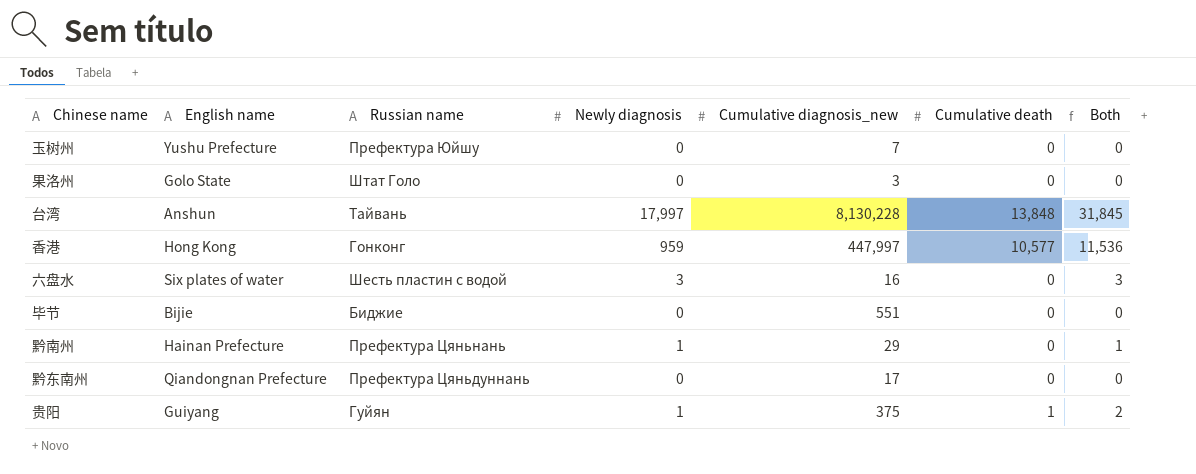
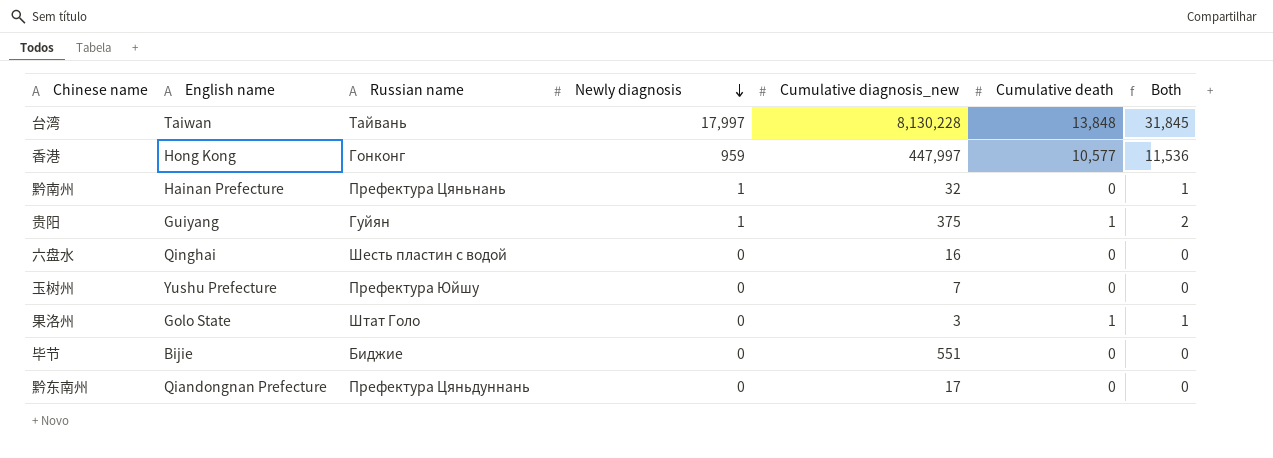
row order: none -> Newly diagnosis descending
台湾 | English name: Anshun -> Taiwan
黔南州 | Cumulative diagnosis_new: 29 -> 32
六盘水 | English name: Six plates of water -> Qinghai
六盘水 | Newly diagnosis: 3 -> 0
六盘水 | Both: 3 -> 0
果洛州 | Cumulative death: 0 -> 1
果洛州 | Both: 0 -> 1

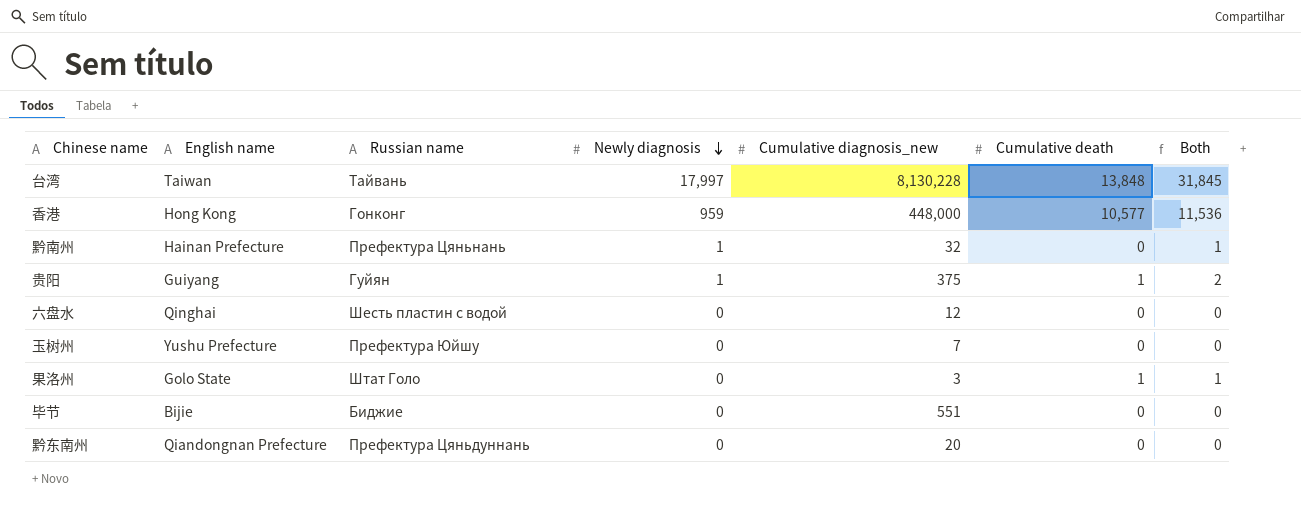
香港 | Cumulative diagnosis_new: 447,997 -> 448,000
六盘水 | Cumulative diagnosis_new: 16 -> 12
黔东南州 | Cumulative diagnosis_new: 17 -> 20

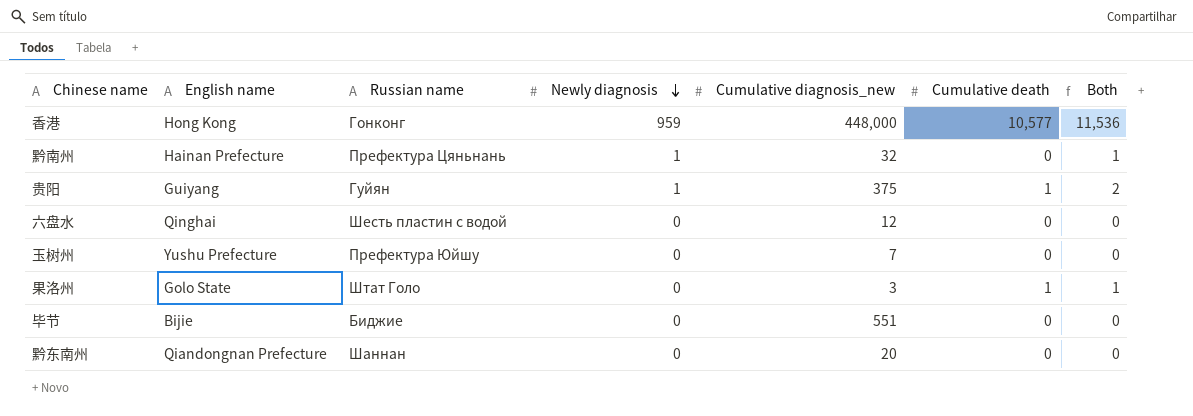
row 台湾: Taiwan | Тайвань | 17,997 | 8,130,228 | 13,848 | 31,845 -> none
黔东南州 | Russian name: Префектура Цяньдуннань -> Шаннан

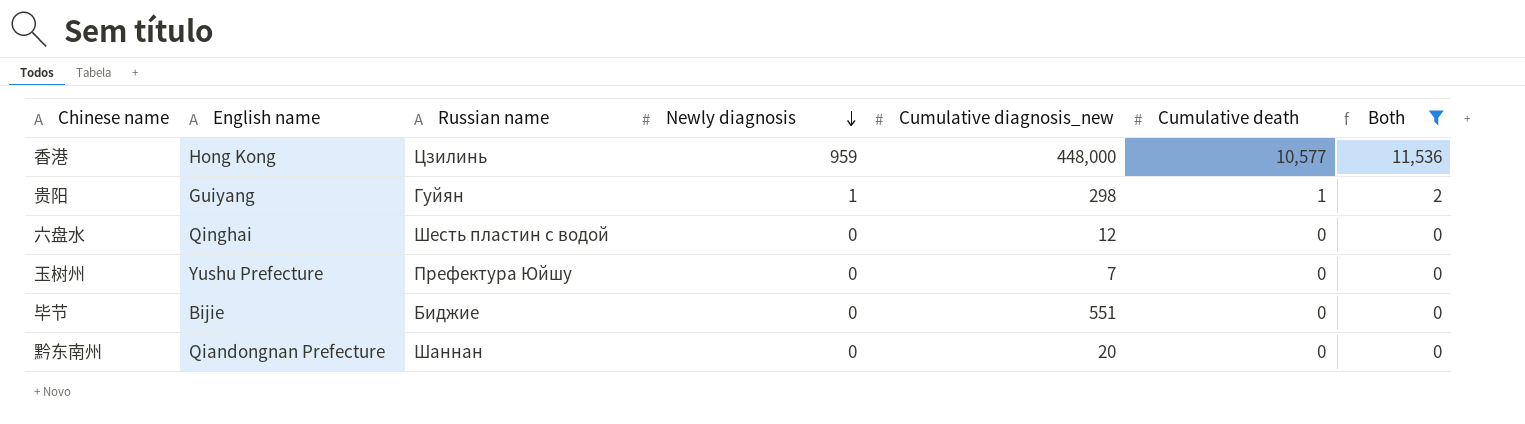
filter: none -> Both != 1
香港 | Russian name: Гонконг -> Цзилинь
贵阳 | Cumulative diagnosis_new: 375 -> 298

